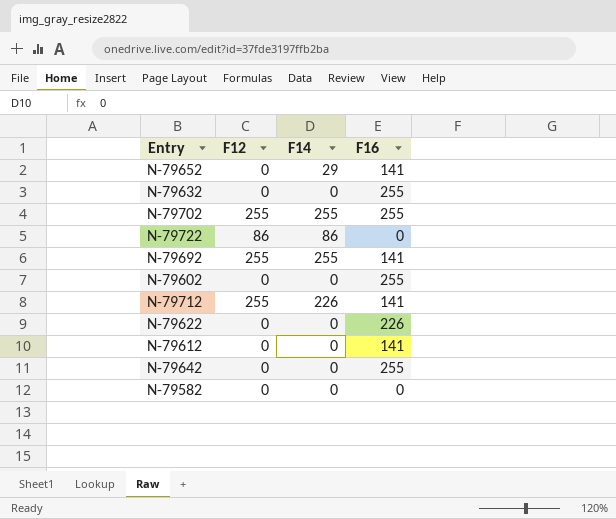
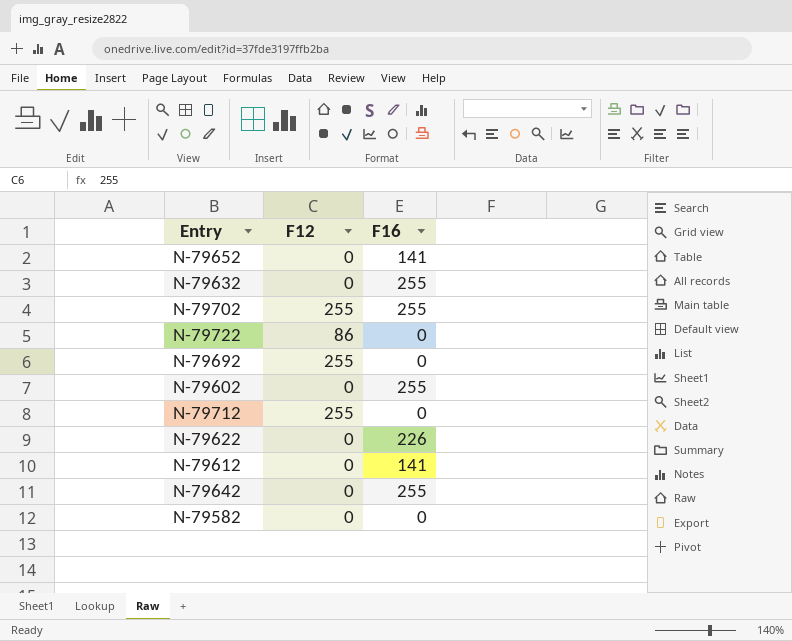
column F14 | position: 3 -> none
N-79692 | F16: 141 -> 0
N-79712 | F16: 141 -> 0

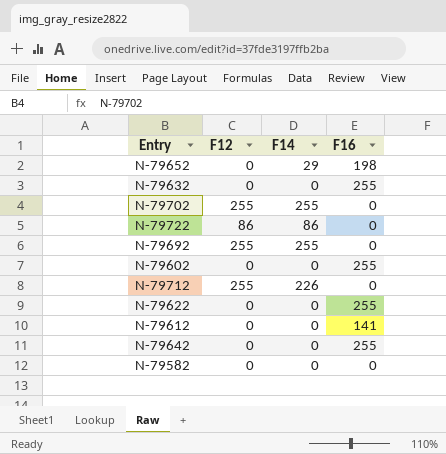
column F14 | position: none -> 3
N-79652 | F16: 141 -> 198
N-79702 | F16: 255 -> 0
N-79622 | F16: 226 -> 255

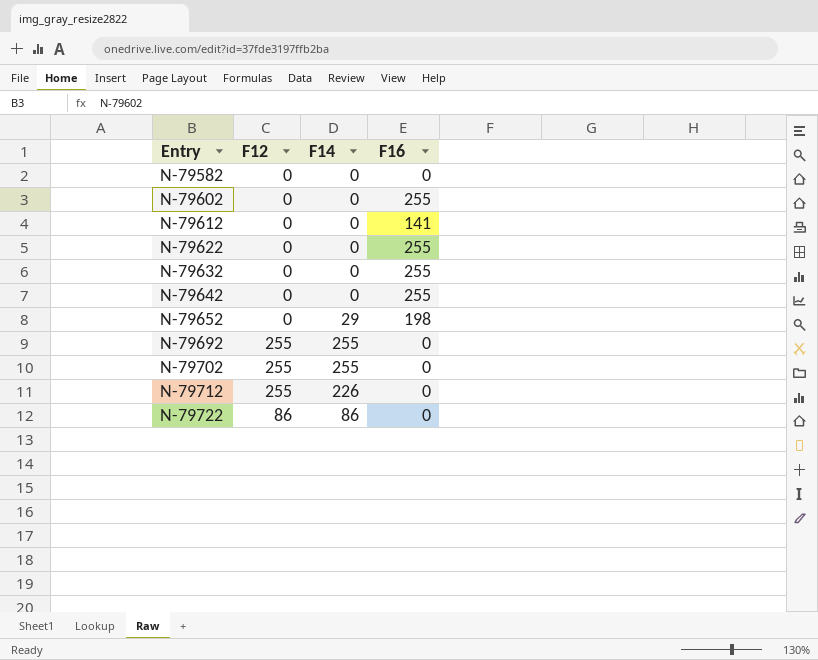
row order: none -> Entry ascending

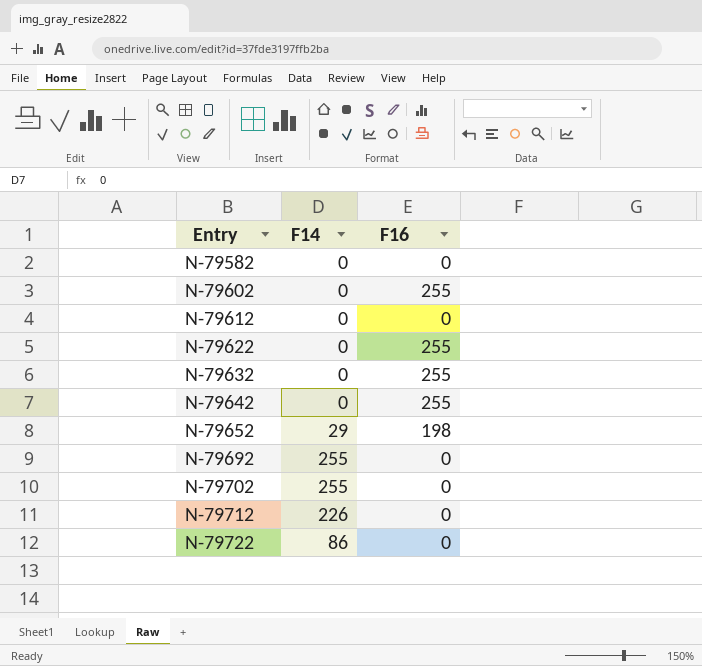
column F12 | position: 2 -> none
N-79612 | F16: 141 -> 0

